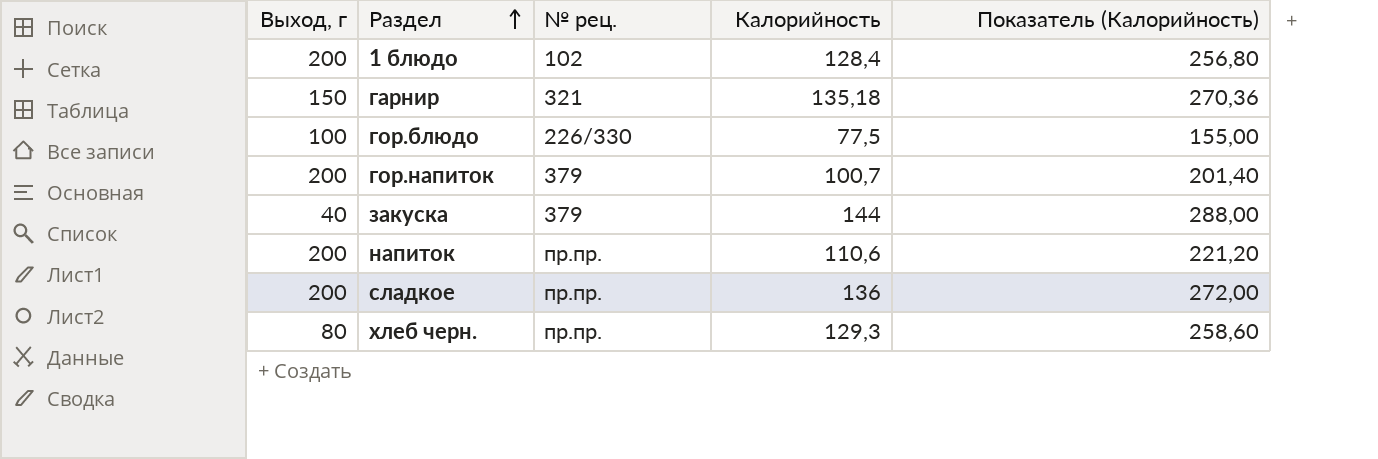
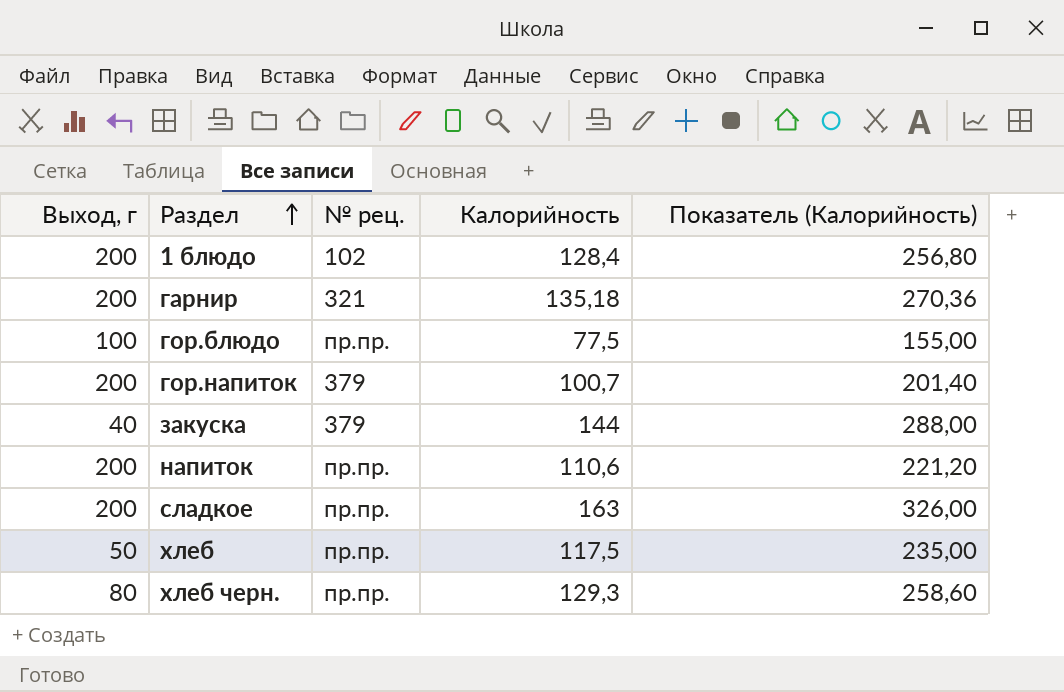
гарнир | Выход, г: 150 -> 200
гор.блюдо | № рец.: 226/330 -> пр.пр.
сладкое | Калорийность: 136 -> 163
сладкое | Показатель (Калорийность): 272,00 -> 326,00
row хлеб: none -> 50 | пр.пр. | 117,5 | 235,00

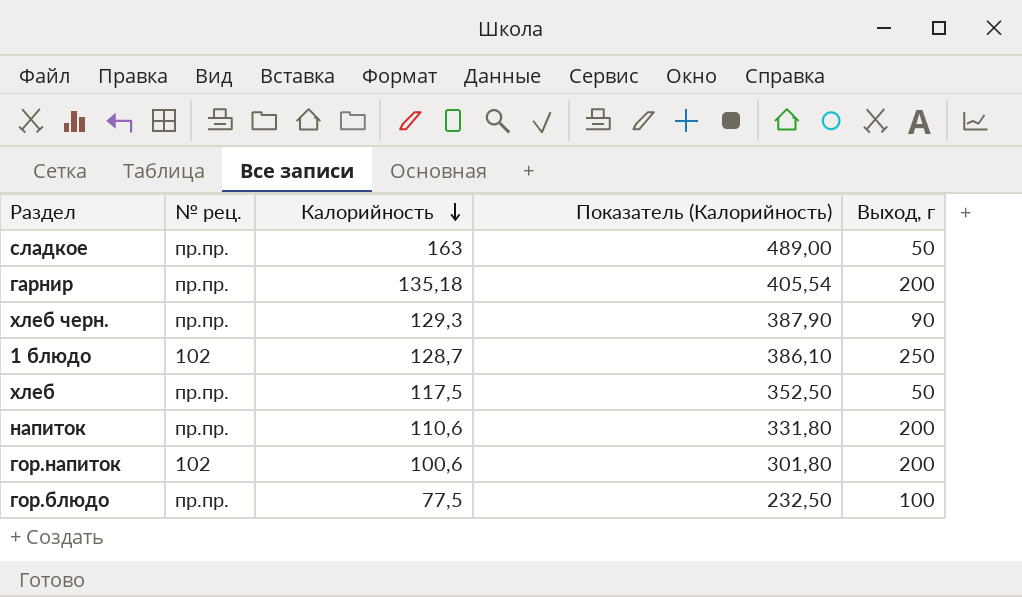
row order: Раздел ascending -> Калорийность descending
column Показатель (Калорийность) | formula: [Калорийность] * 2 -> [Калорийность] * 3
column Выход, г | position: 1 -> 5
row закуска: 40 | 379 | 144 | 288,00 -> none
сладкое | Выход, г: 200 -> 50
гарнир | № рец.: 321 -> пр.пр.
хлеб черн. | Выход, г: 80 -> 90
1 блюдо | Калорийность: 128,4 -> 128,7
1 блюдо | Выход, г: 200 -> 250
гор.напиток | № рец.: 379 -> 102
гор.напиток | Калорийность: 100,7 -> 100,6

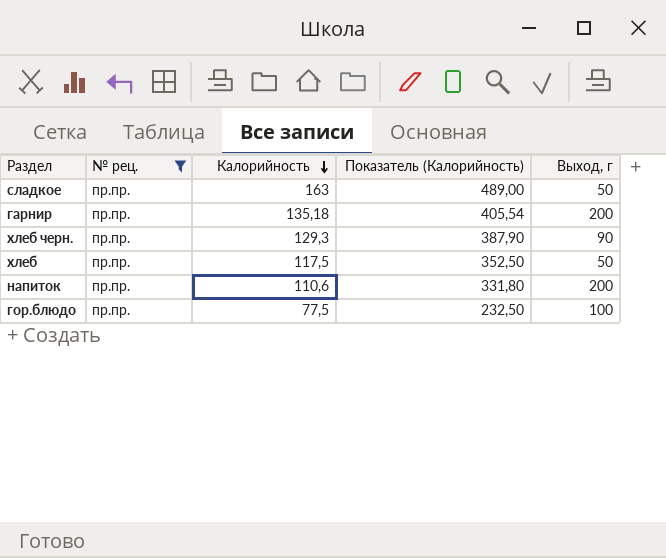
filter: none -> № рец. = пр.пр.

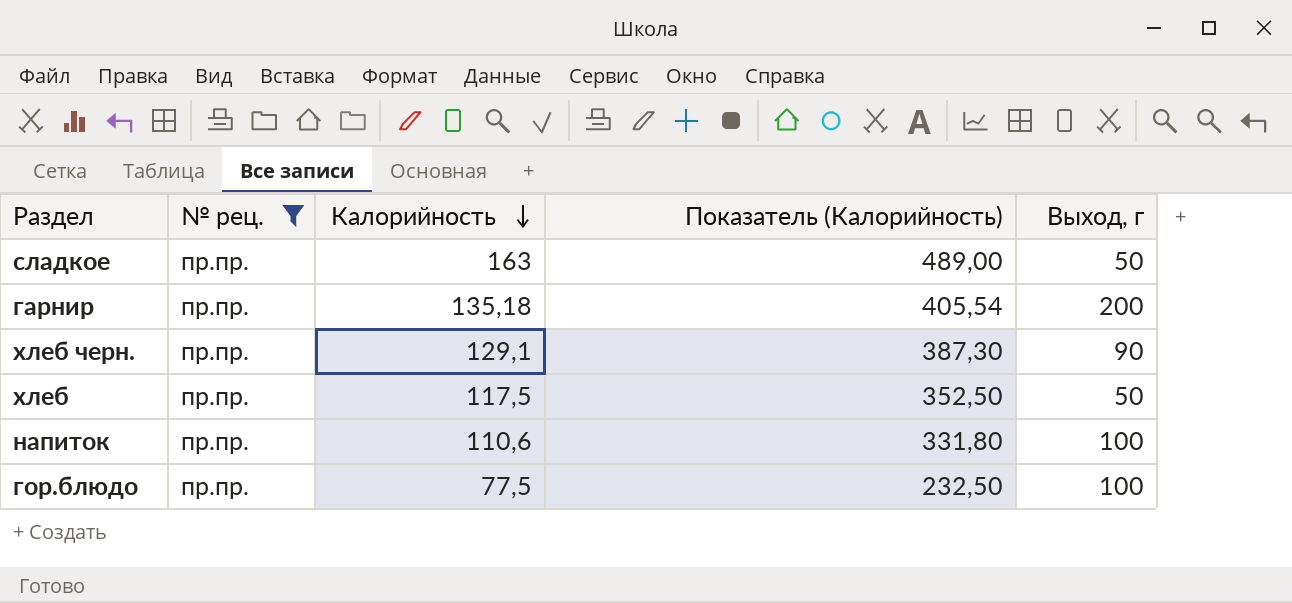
хлеб черн. | Калорийность: 129,3 -> 129,1
хлеб черн. | Показатель (Калорийность): 387,90 -> 387,30
напиток | Выход, г: 200 -> 100

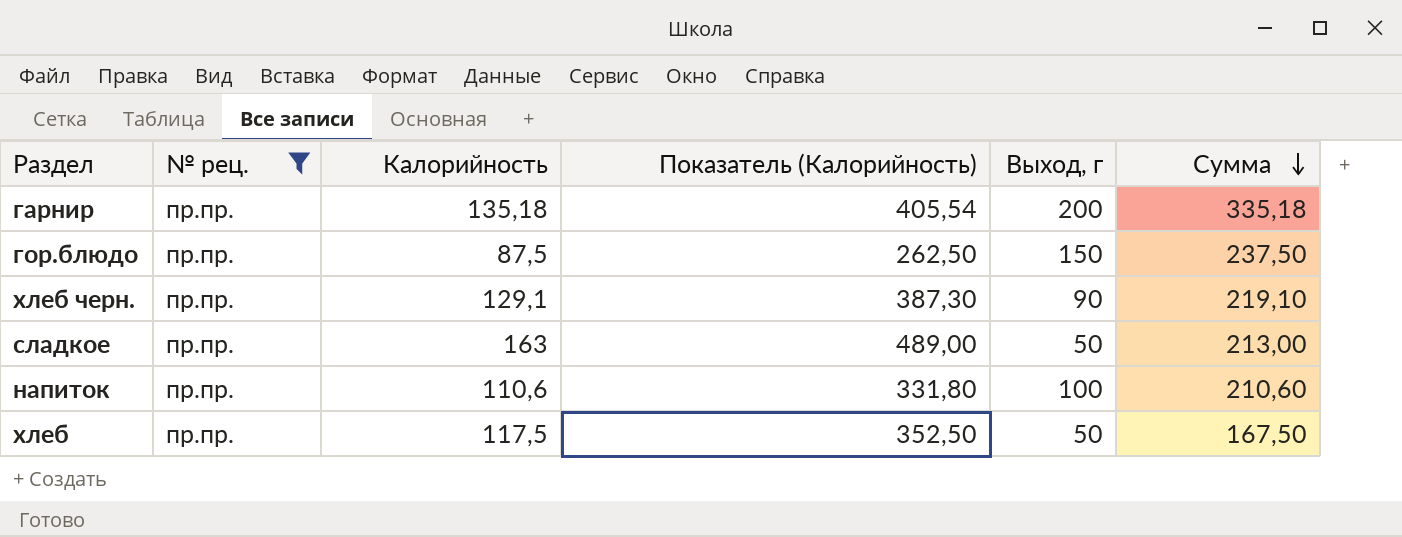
row order: Калорийность descending -> Сумма descending
column Сумма | formula: none -> [Калорийность] + [Выход, г]
гор.блюдо | Калорийность: 77,5 -> 87,5
гор.блюдо | Показатель (Калорийность): 232,50 -> 262,50
гор.блюдо | Выход, г: 100 -> 150

